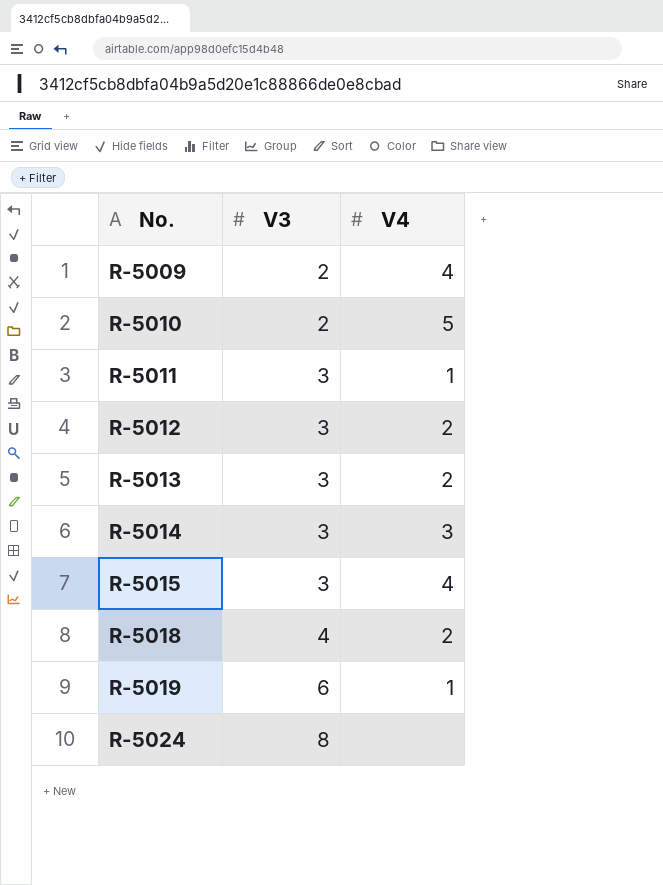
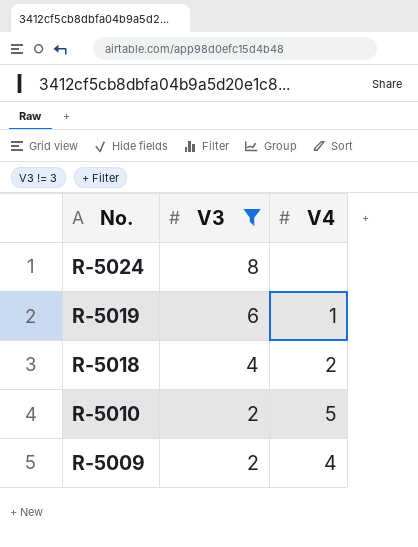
filter: none -> V3 != 3
row order: No. ascending -> No. descending

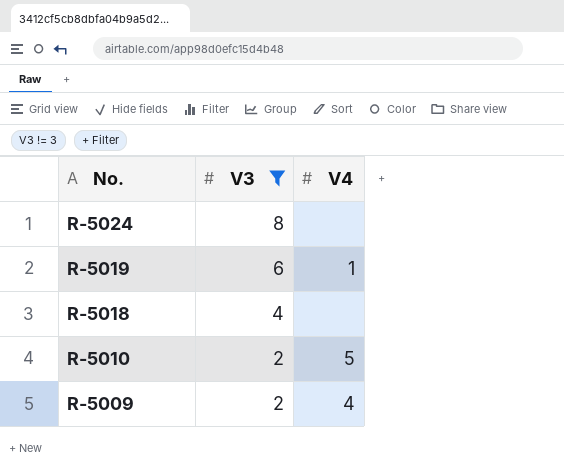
R-5018 | V4: 2 -> none

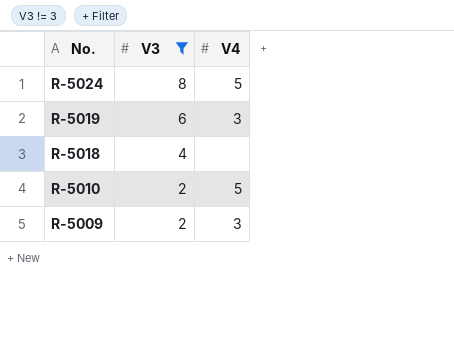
R-5024 | V4: none -> 5
R-5019 | V4: 1 -> 3
R-5009 | V4: 4 -> 3

